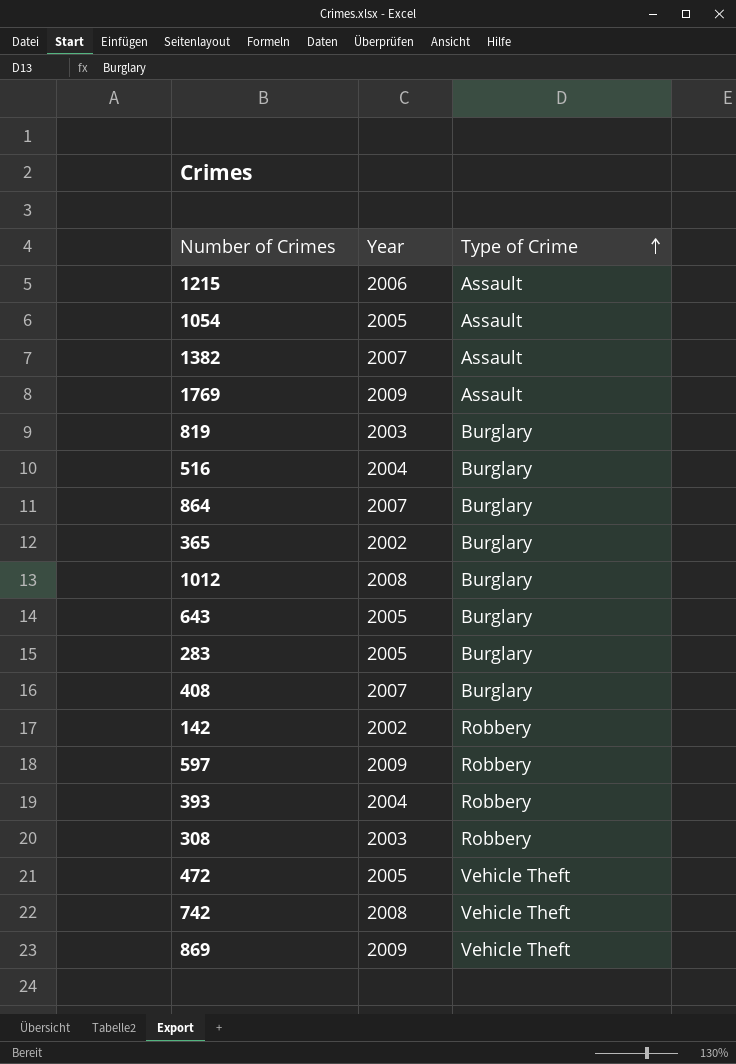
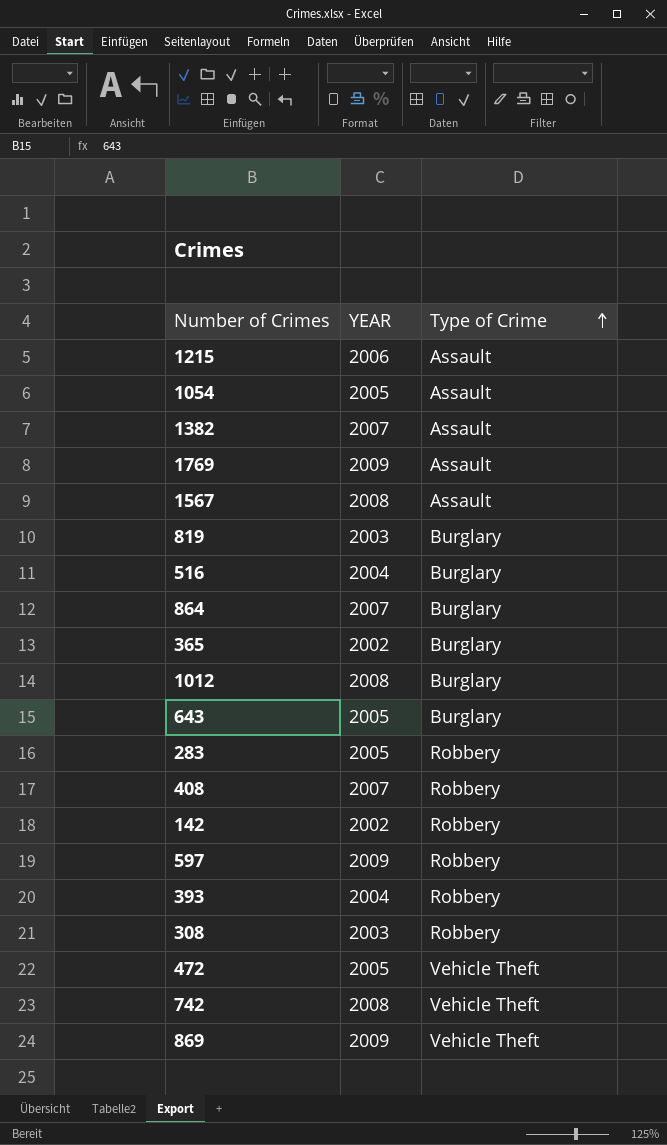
column name: Year -> YEAR
row 1567: none -> 2008 | Assault
283 | Type of Crime: Burglary -> Robbery
408 | Type of Crime: Burglary -> Robbery

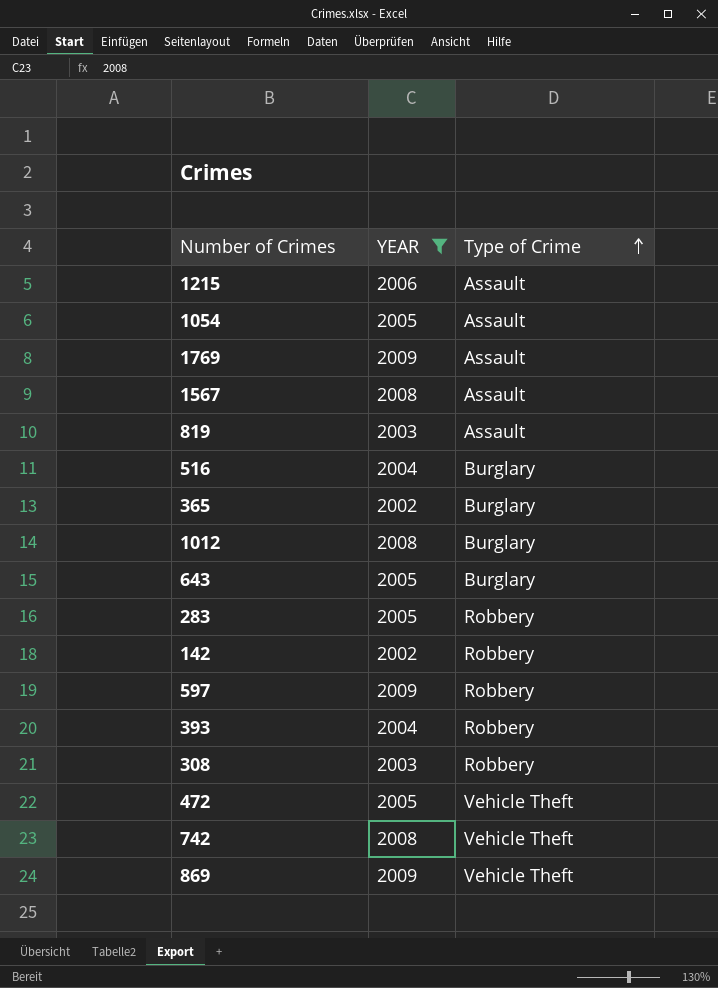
filter: none -> YEAR != 2007
819 | Type of Crime: Burglary -> Assault

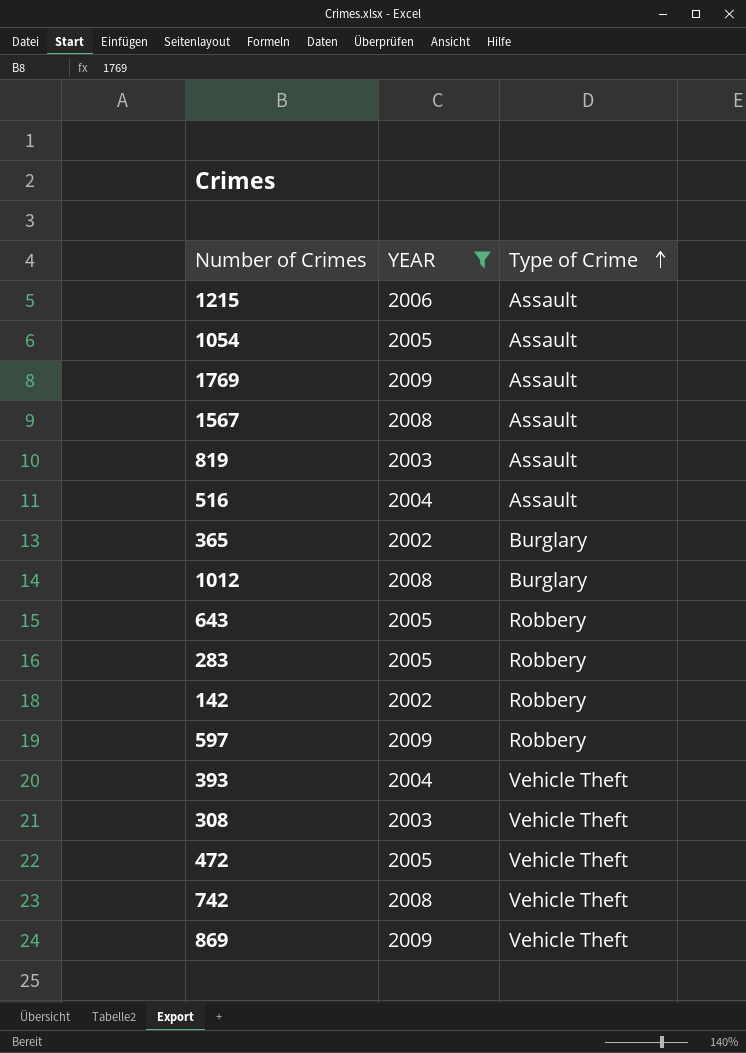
516 | Type of Crime: Burglary -> Assault
643 | Type of Crime: Burglary -> Robbery
393 | Type of Crime: Robbery -> Vehicle Theft
308 | Type of Crime: Robbery -> Vehicle Theft

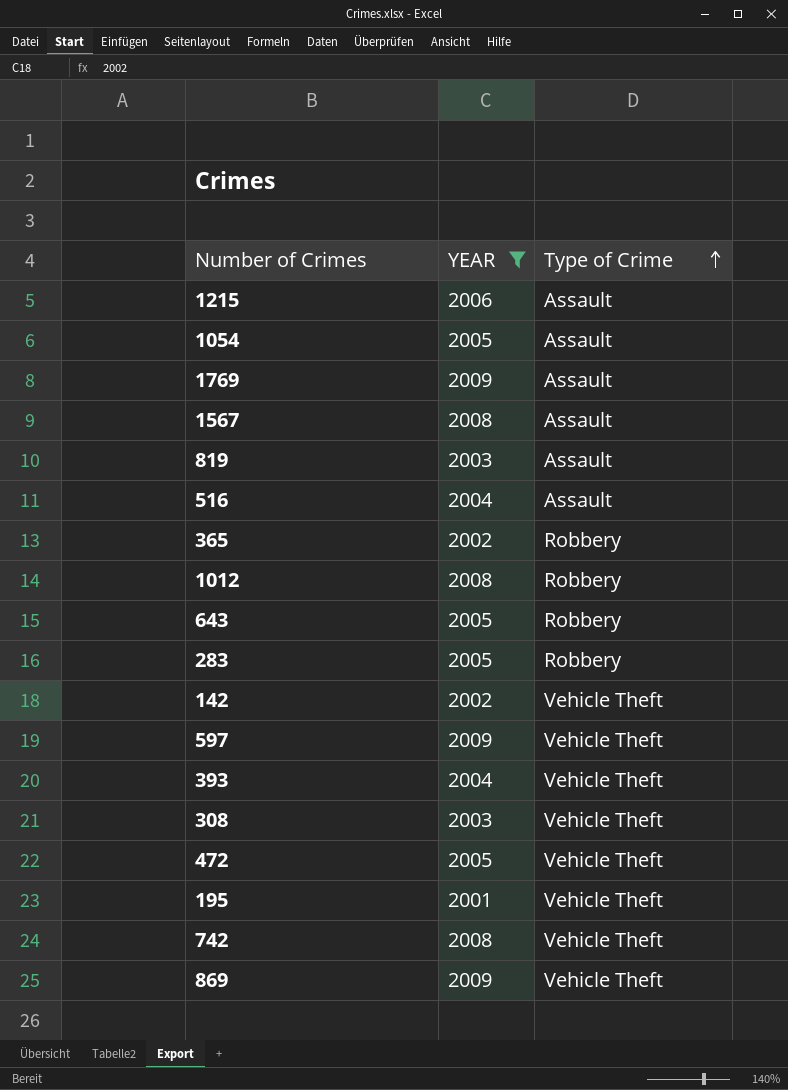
365 | Type of Crime: Burglary -> Robbery
1012 | Type of Crime: Burglary -> Robbery
142 | Type of Crime: Robbery -> Vehicle Theft
597 | Type of Crime: Robbery -> Vehicle Theft
row 195: none -> 2001 | Vehicle Theft

